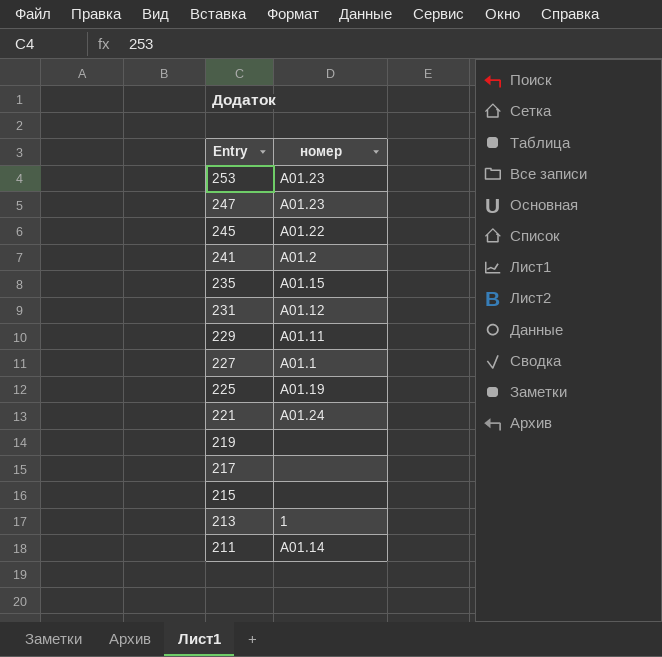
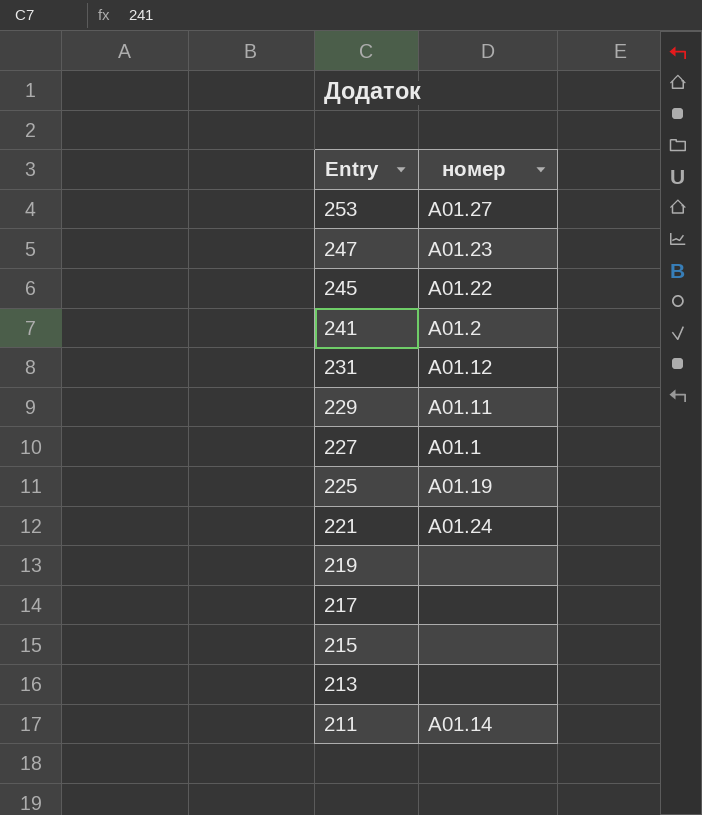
row 235: A01.15 -> none
253 | номер: A01.23 -> A01.27
213 | номер: 1 -> none

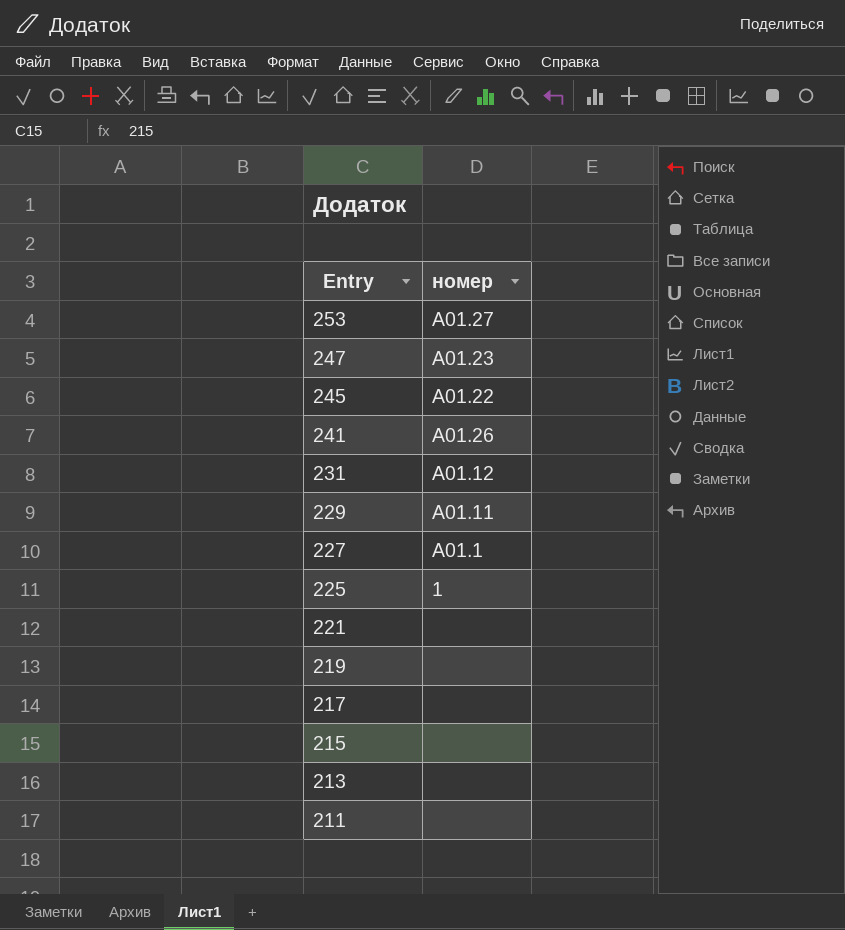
241 | номер: A01.2 -> A01.26
225 | номер: A01.19 -> 1
221 | номер: A01.24 -> none
211 | номер: A01.14 -> none

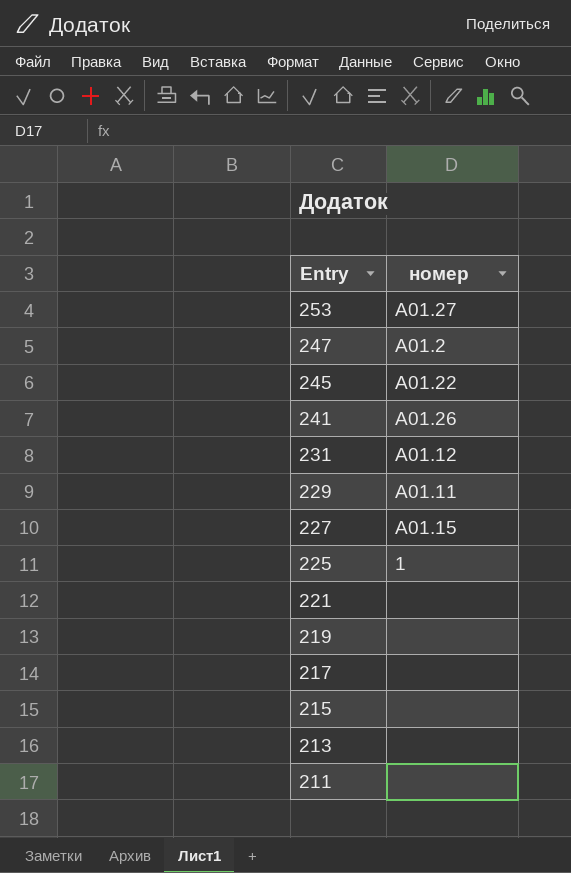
247 | номер: A01.23 -> A01.2
227 | номер: A01.1 -> A01.15

